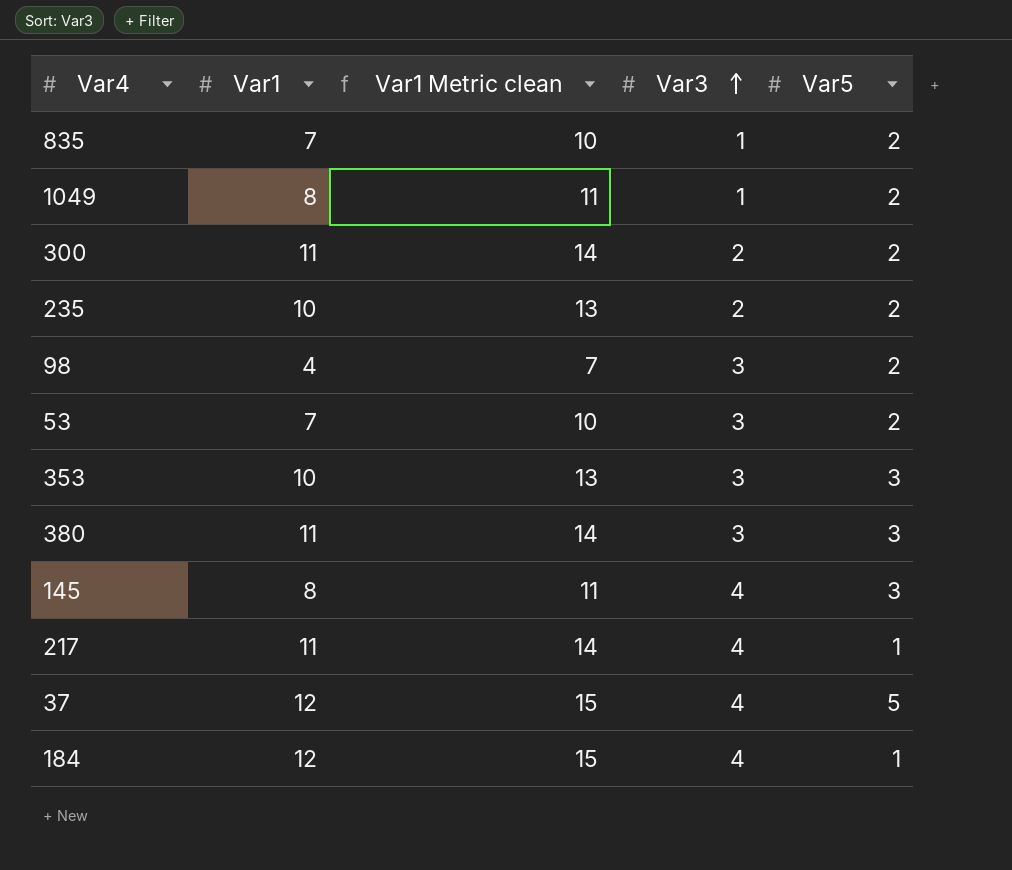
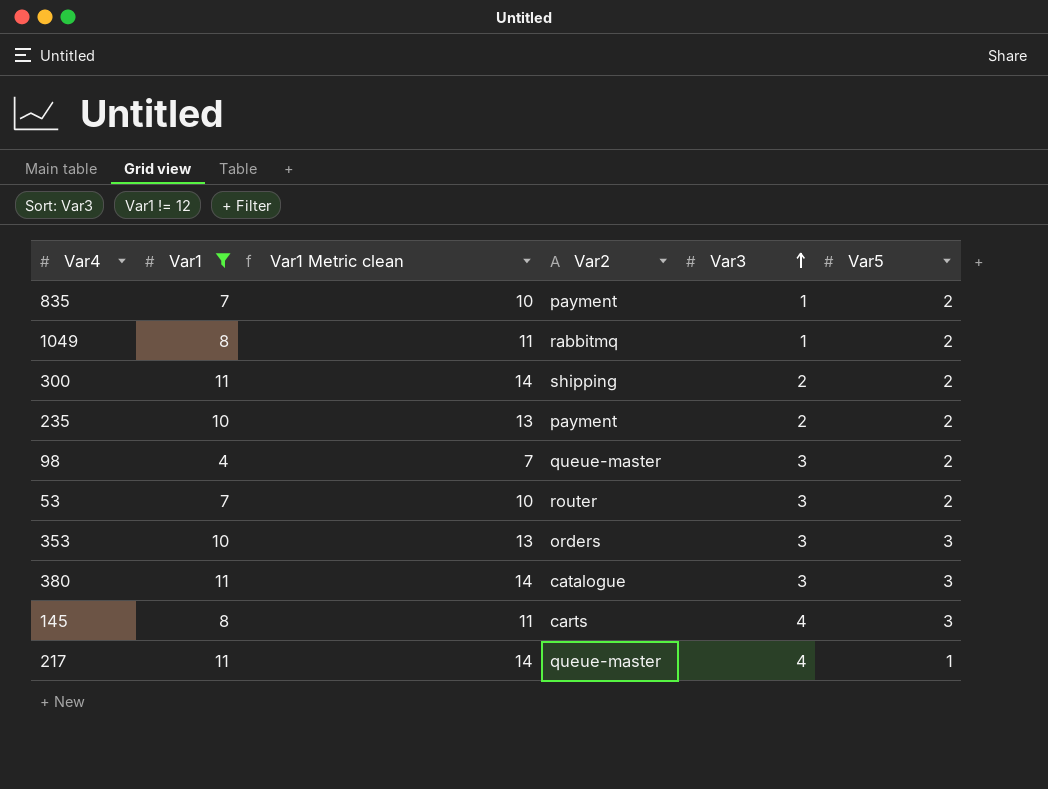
filter: none -> Var1 != 12
column Var2 | position: none -> 4

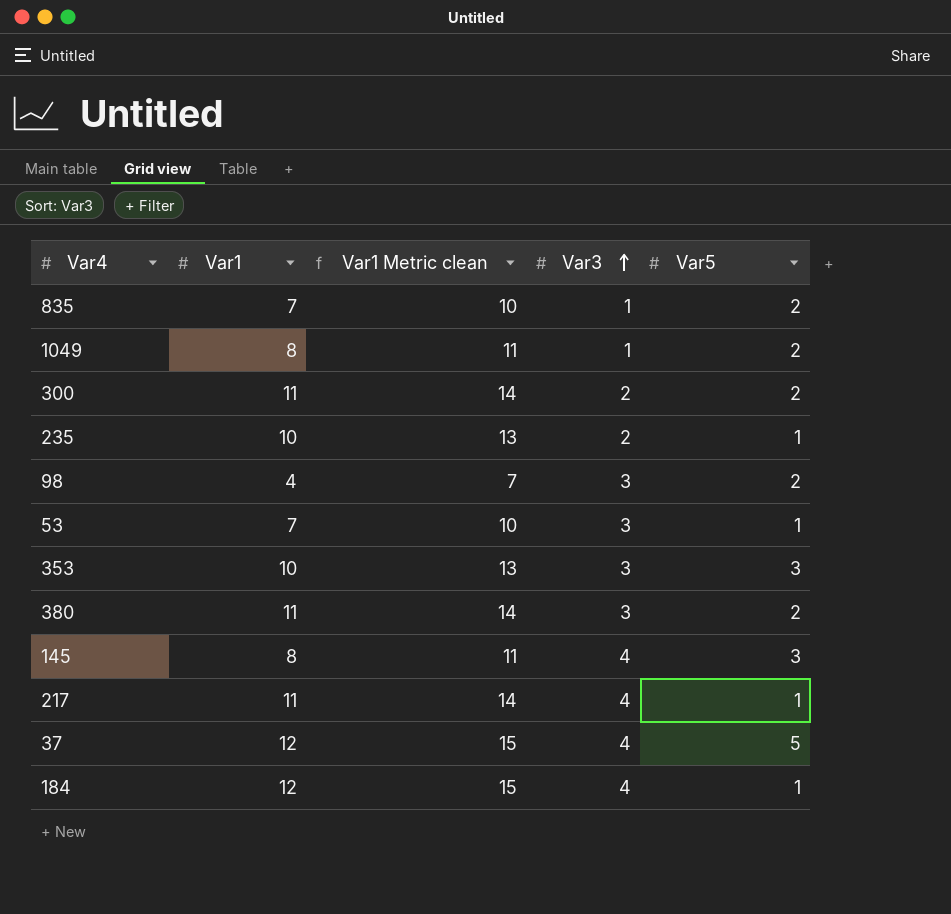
filter: Var1 != 12 -> none
column Var2 | position: 4 -> none
235 | Var5: 2 -> 1
53 | Var5: 2 -> 1
380 | Var5: 3 -> 2

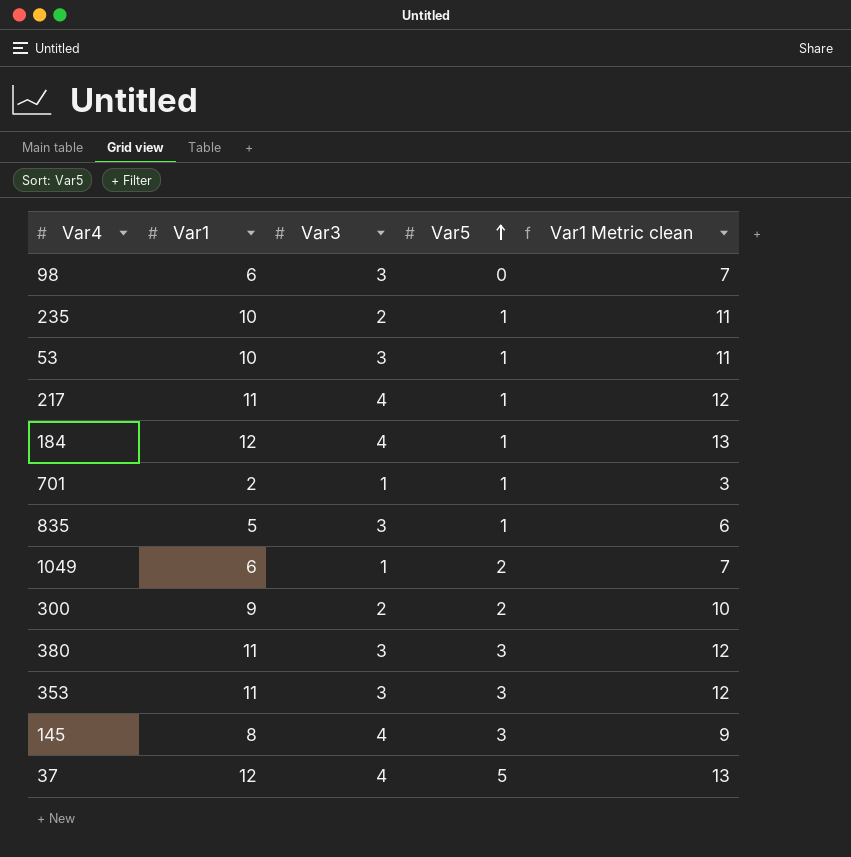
row order: Var3 ascending -> Var5 ascending
column Var1 Metric clean | formula: [Var1] + 3 -> [Var1] + 1
column Var1 Metric clean | position: 3 -> 5
98 | Var1: 4 -> 6
98 | Var5: 2 -> 0
53 | Var1: 7 -> 10
row 701: none -> 2 | 1 | 1 | 3
835 | Var1: 7 -> 5
835 | Var3: 1 -> 3
835 | Var5: 2 -> 1
1049 | Var1: 8 -> 6
300 | Var1: 11 -> 9
380 | Var5: 2 -> 3
353 | Var1: 10 -> 11

